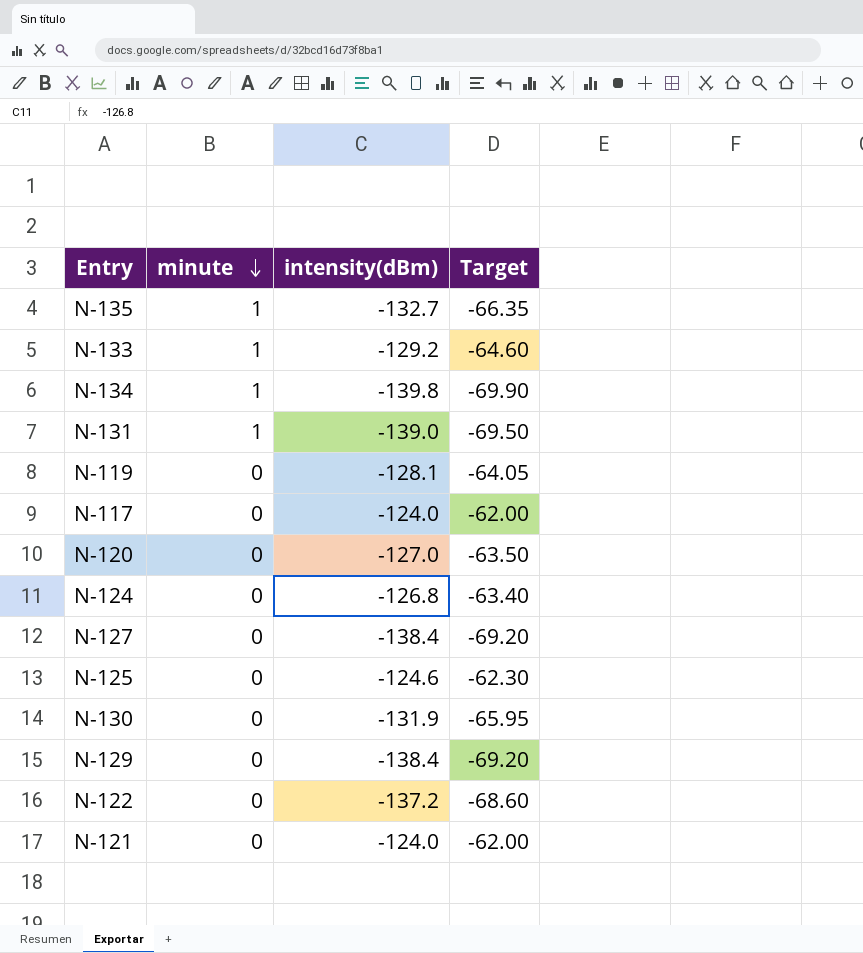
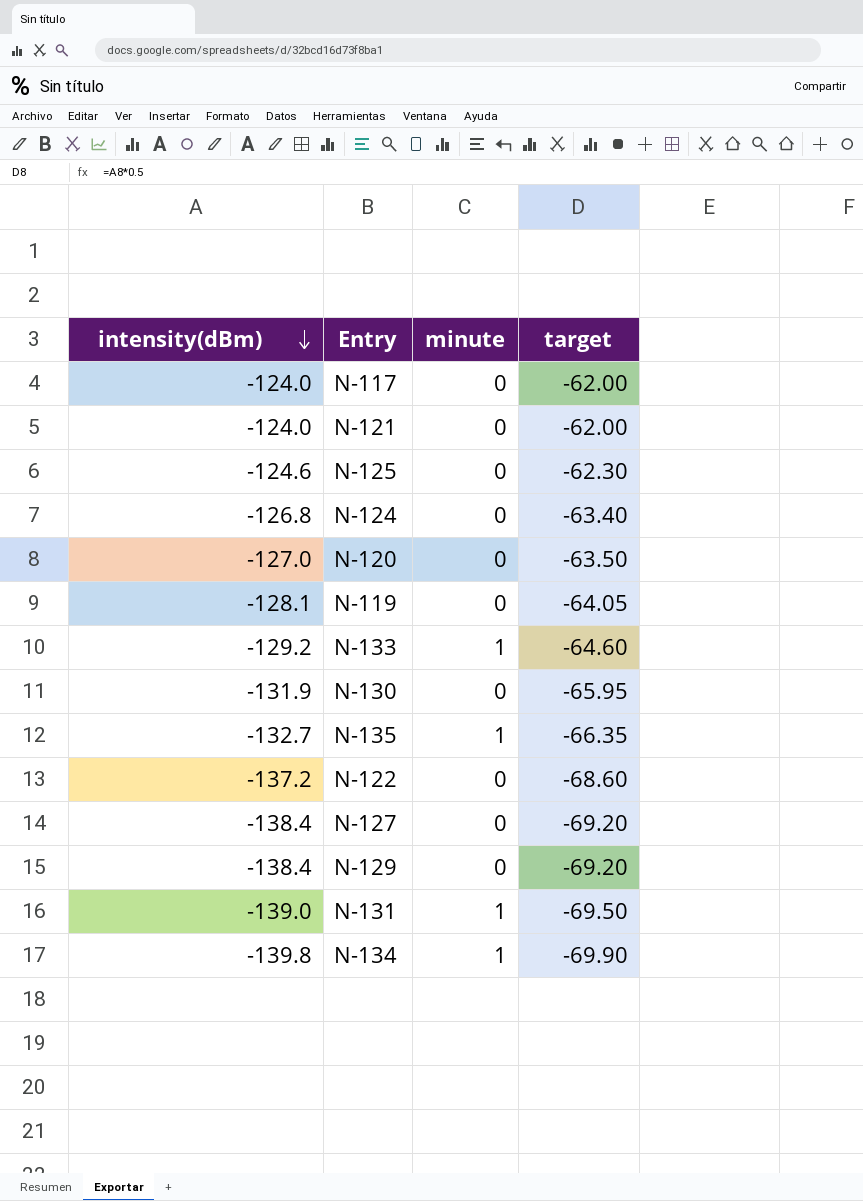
row order: minute descending -> intensity(dBm) descending
column intensity(dBm) | position: 3 -> 1
column name: Target -> target

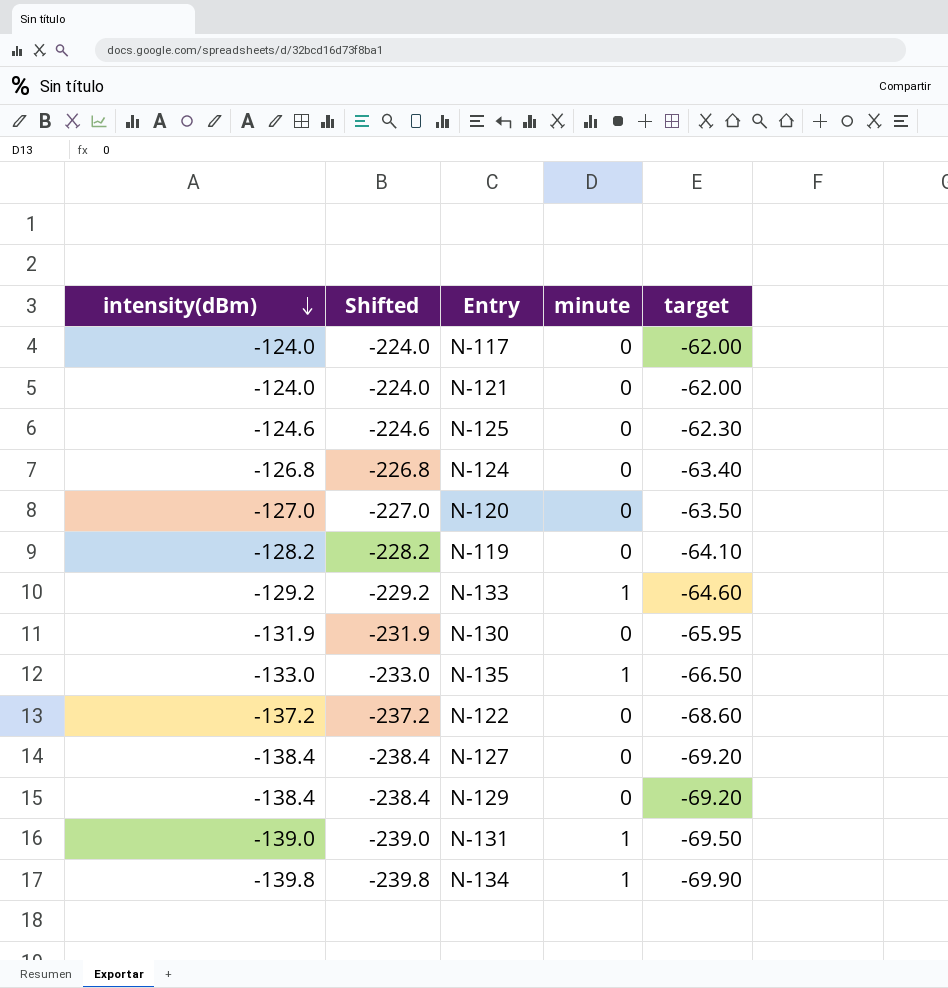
column Shifted | formula: none -> [intensity(dBm)] - 100
N-119 | intensity(dBm): -128.1 -> -128.2
N-119 | target: -64.05 -> -64.10
N-135 | intensity(dBm): -132.7 -> -133.0
N-135 | target: -66.35 -> -66.50

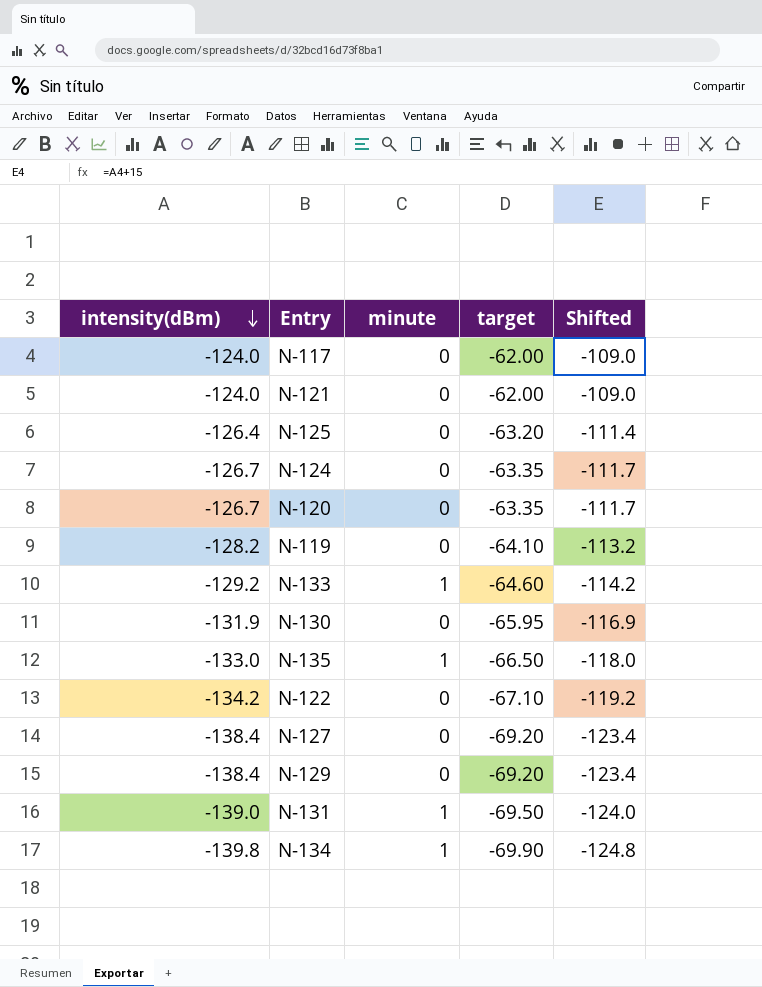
column Shifted | formula: [intensity(dBm)] - 100 -> [intensity(dBm)] + 15
column Shifted | position: 2 -> 5
N-125 | intensity(dBm): -124.6 -> -126.4
N-125 | target: -62.30 -> -63.20
N-124 | intensity(dBm): -126.8 -> -126.7
N-124 | target: -63.40 -> -63.35
N-120 | intensity(dBm): -127.0 -> -126.7
N-120 | target: -63.50 -> -63.35
N-122 | intensity(dBm): -137.2 -> -134.2
N-122 | target: -68.60 -> -67.10

